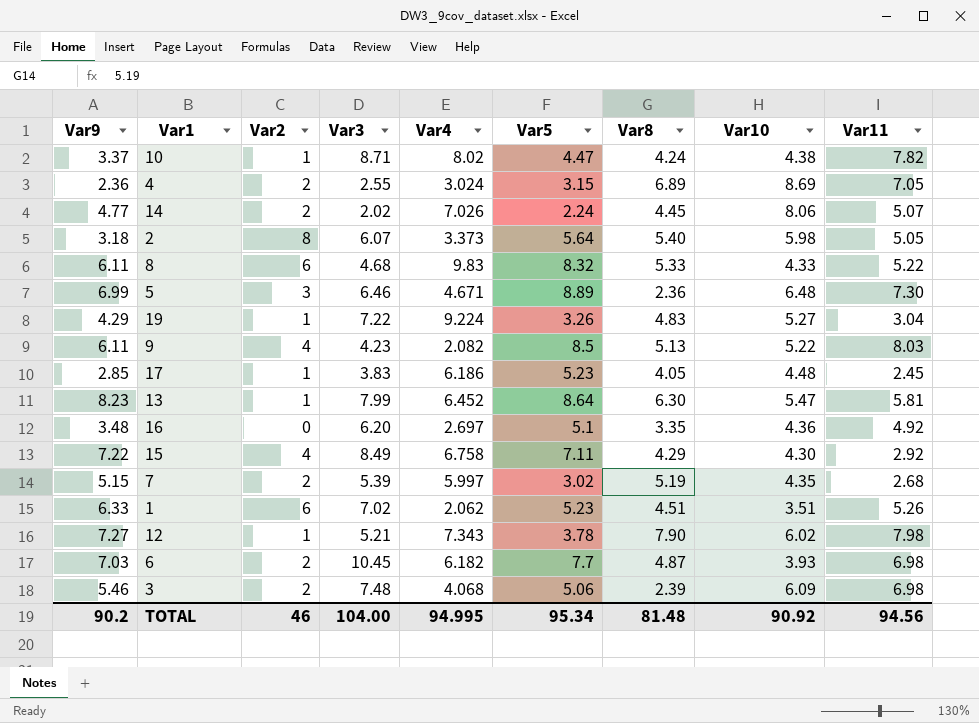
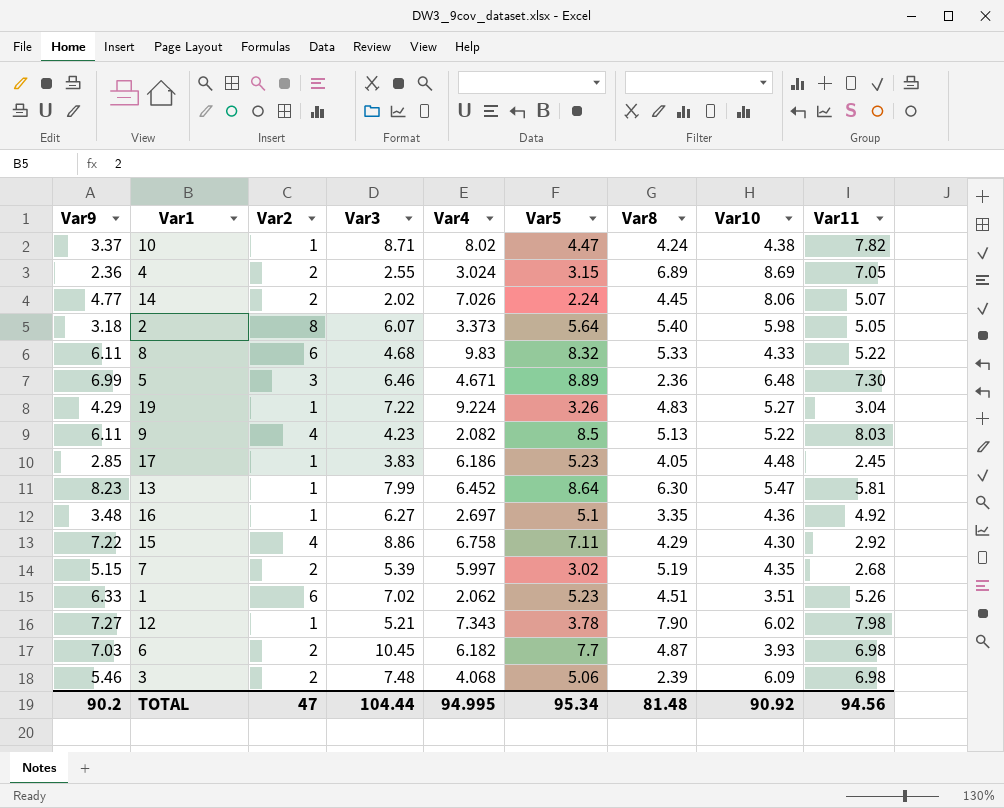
16 | Var2: 0 -> 1
16 | Var3: 6.20 -> 6.27
15 | Var3: 8.49 -> 8.86
TOTAL | Var2: 46 -> 47
TOTAL | Var3: 104.00 -> 104.44

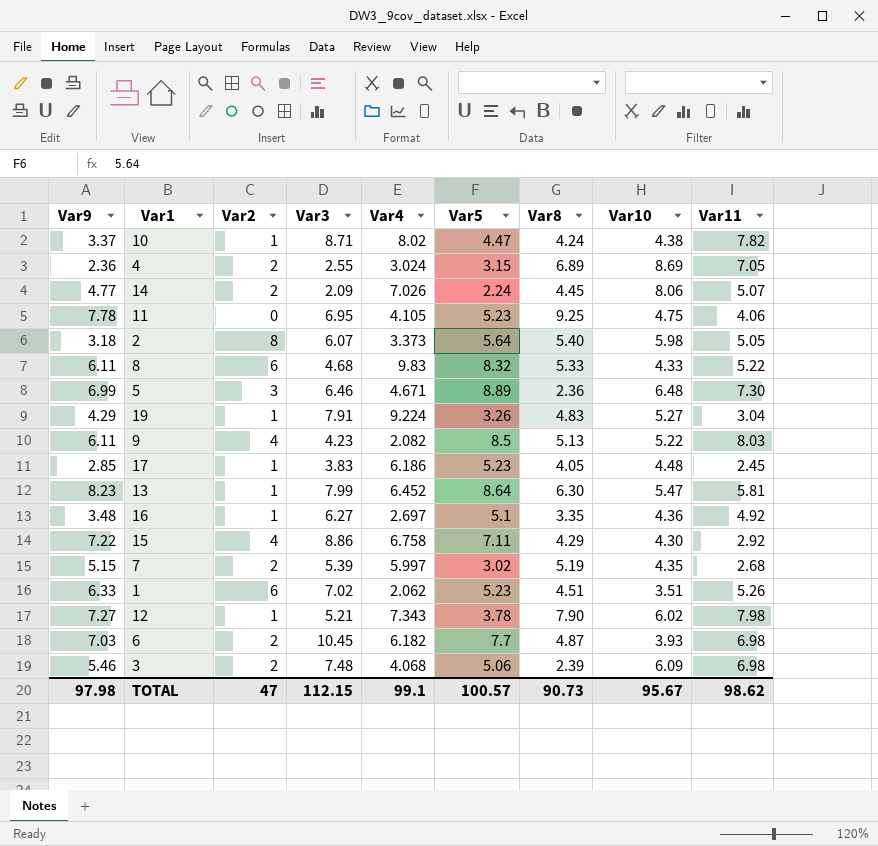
14 | Var3: 2.02 -> 2.09
row 11: none -> 7.78 | 0 | 6.95 | 4.105 | 5.23 | 9.25 | 4.75 | 4.06
19 | Var3: 7.22 -> 7.91
TOTAL | Var9: 90.2 -> 97.98
TOTAL | Var3: 104.44 -> 112.15
TOTAL | Var4: 94.995 -> 99.1
TOTAL | Var5: 95.34 -> 100.57
TOTAL | Var8: 81.48 -> 90.73
TOTAL | Var10: 90.92 -> 95.67
TOTAL | Var11: 94.56 -> 98.62

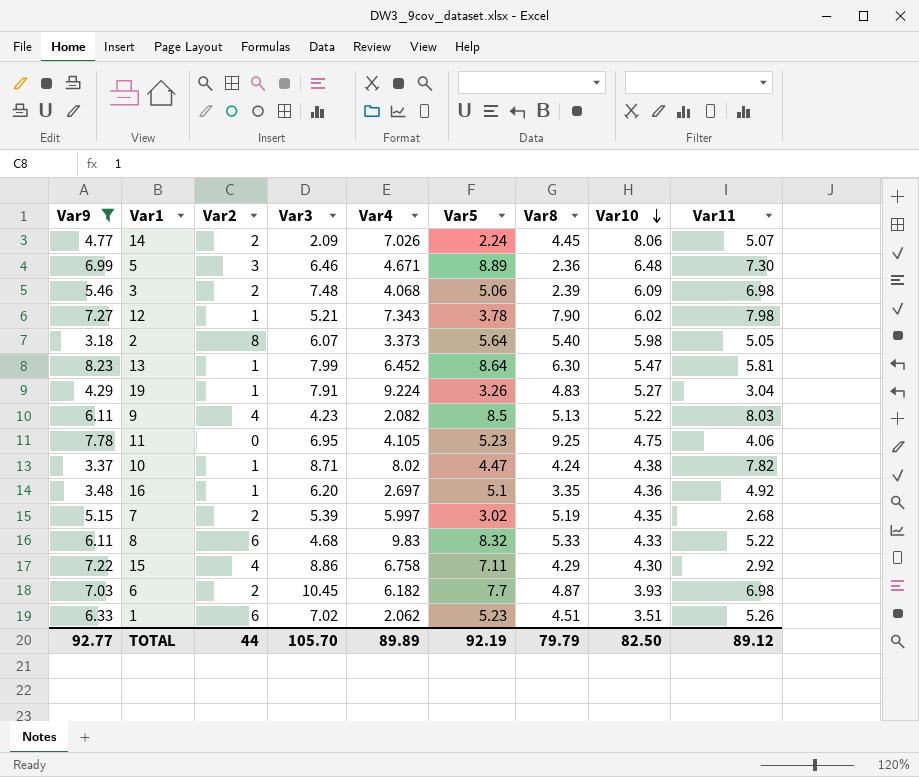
filter: none -> Var9 >= 3.18
row order: none -> Var10 descending
16 | Var3: 6.27 -> 6.20
TOTAL | Var9: 97.98 -> 92.77
TOTAL | Var2: 47 -> 44
TOTAL | Var3: 112.15 -> 105.70
TOTAL | Var4: 99.1 -> 89.89
TOTAL | Var5: 100.57 -> 92.19
TOTAL | Var8: 90.73 -> 79.79
TOTAL | Var10: 95.67 -> 82.50
TOTAL | Var11: 98.62 -> 89.12

